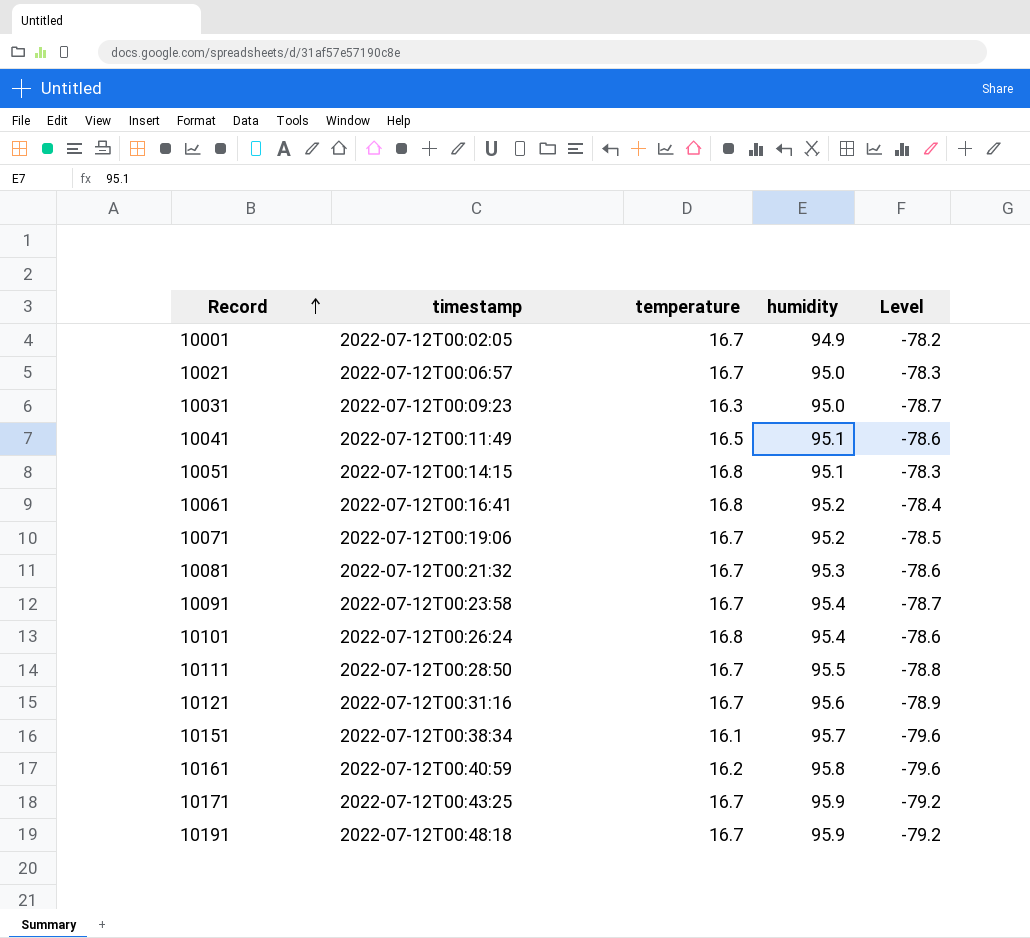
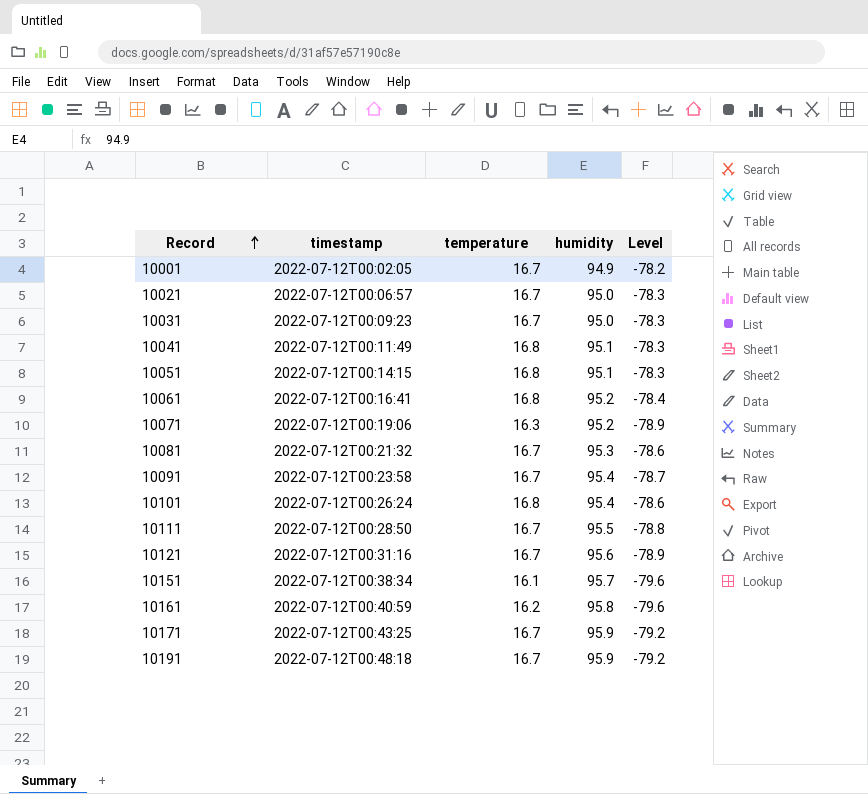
10031 | temperature: 16.3 -> 16.7
10031 | Level: -78.7 -> -78.3
10041 | temperature: 16.5 -> 16.8
10041 | Level: -78.6 -> -78.3
10071 | temperature: 16.7 -> 16.3
10071 | Level: -78.5 -> -78.9

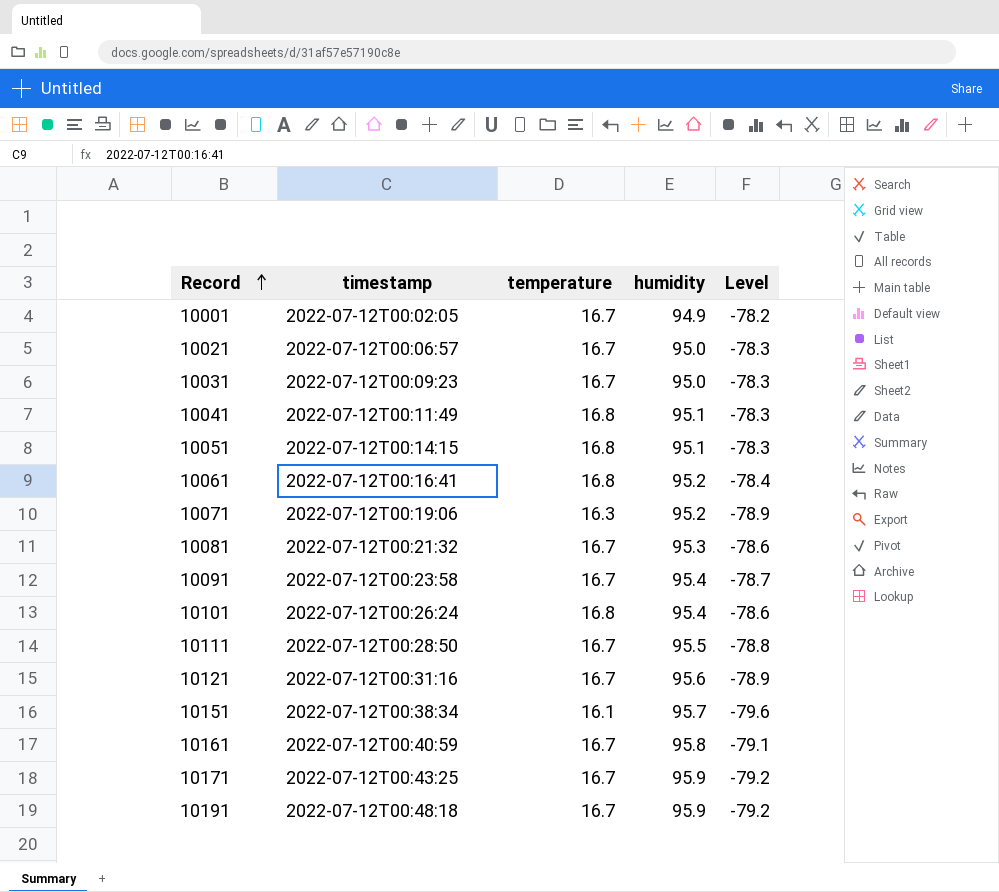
10161 | temperature: 16.2 -> 16.7
10161 | Level: -79.6 -> -79.1

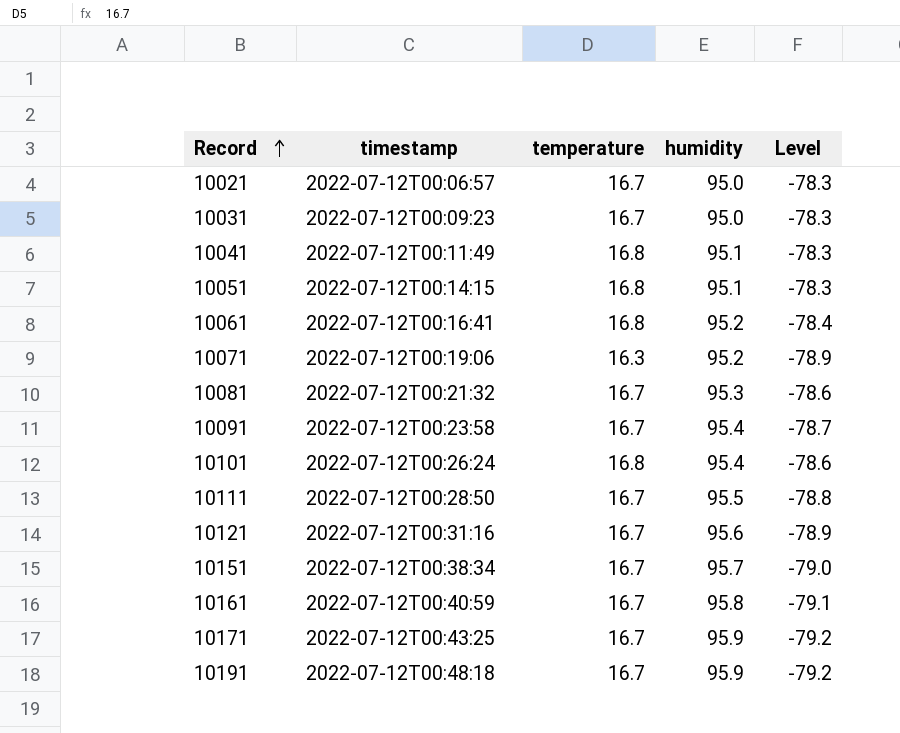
row 10001: 2022-07-12T00:02:05 | 16.7 | 94.9 | -78.2 -> none
10151 | temperature: 16.1 -> 16.7
10151 | Level: -79.6 -> -79.0

